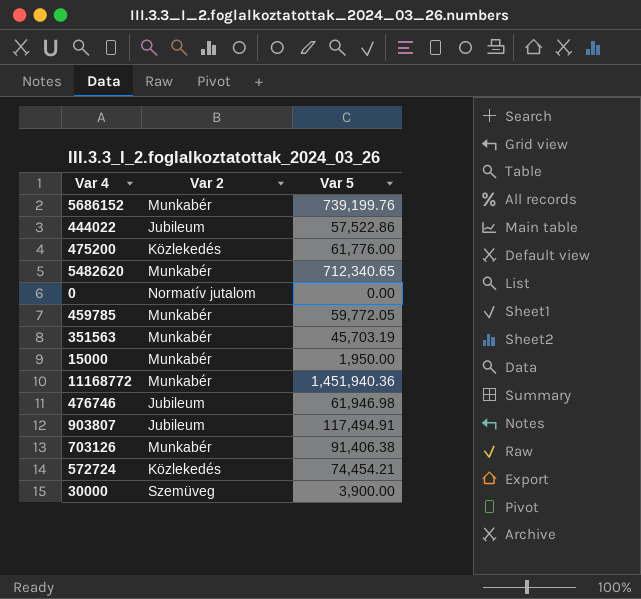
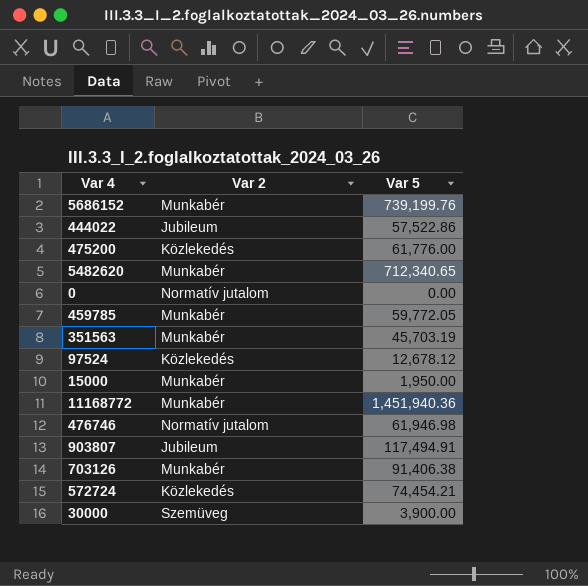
row 97524: none -> Közlekedés | 12,678.12
476746 | Var 2: Jubileum -> Normatív jutalom

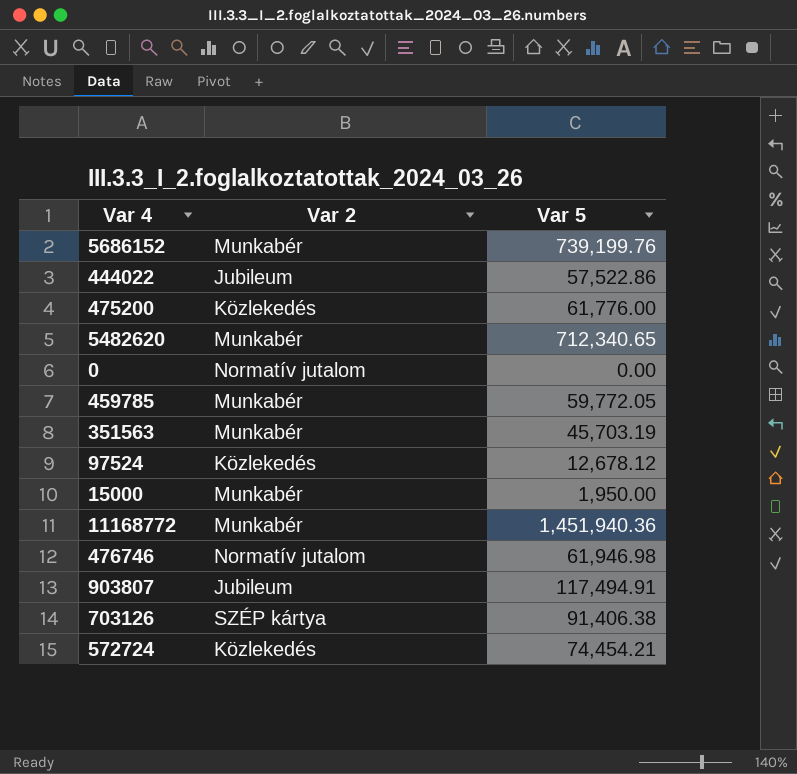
row 30000: Szemüveg | 3,900.00 -> none
703126 | Var 2: Munkabér -> SZÉP kártya

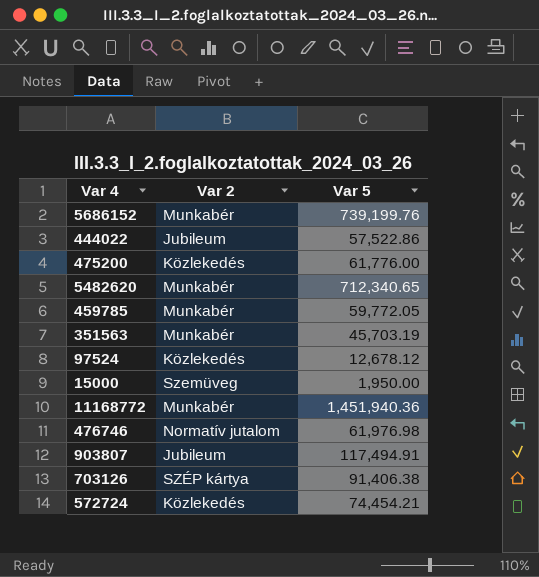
row 0: Normatív jutalom | 0.00 -> none
15000 | Var 2: Munkabér -> Szemüveg
476746 | Var 5: 61,946.98 -> 61,976.98

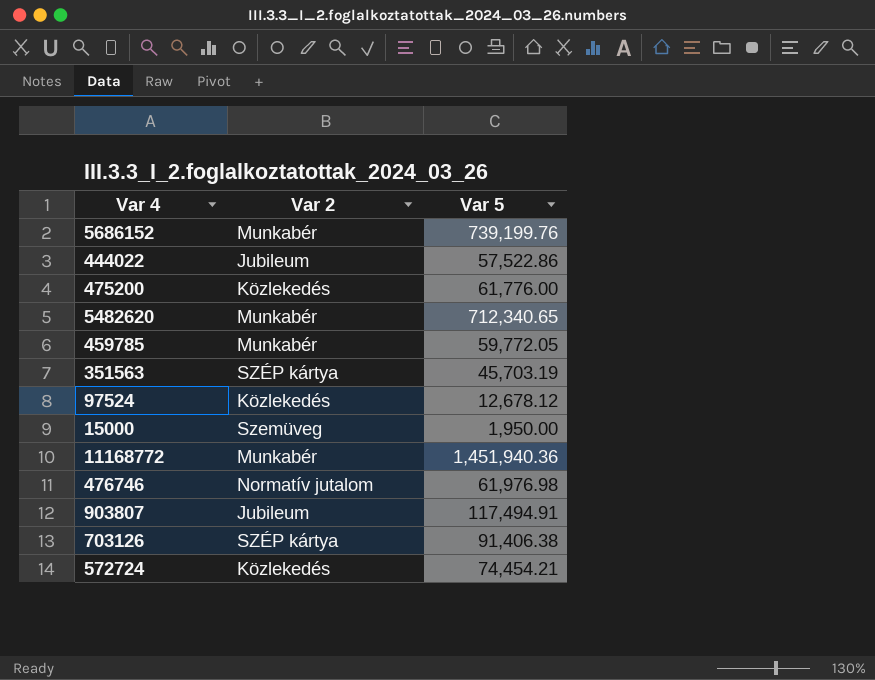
351563 | Var 2: Munkabér -> SZÉP kártya

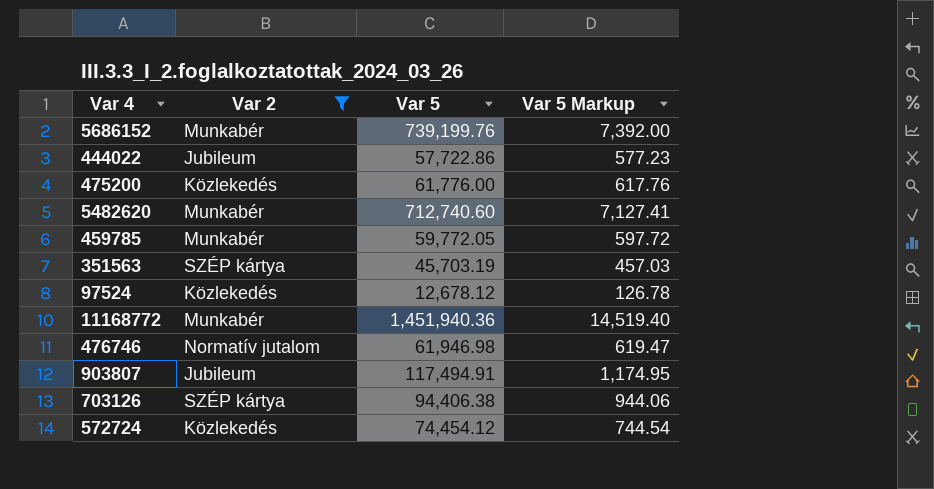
filter: none -> Var 2 != Szemüveg
column Var 5 Markup | formula: none -> [Var 5] * 0.01
444022 | Var 5: 57,522.86 -> 57,722.86
5482620 | Var 5: 712,340.65 -> 712,740.60
476746 | Var 5: 61,976.98 -> 61,946.98
703126 | Var 5: 91,406.38 -> 94,406.38
572724 | Var 5: 74,454.21 -> 74,454.12

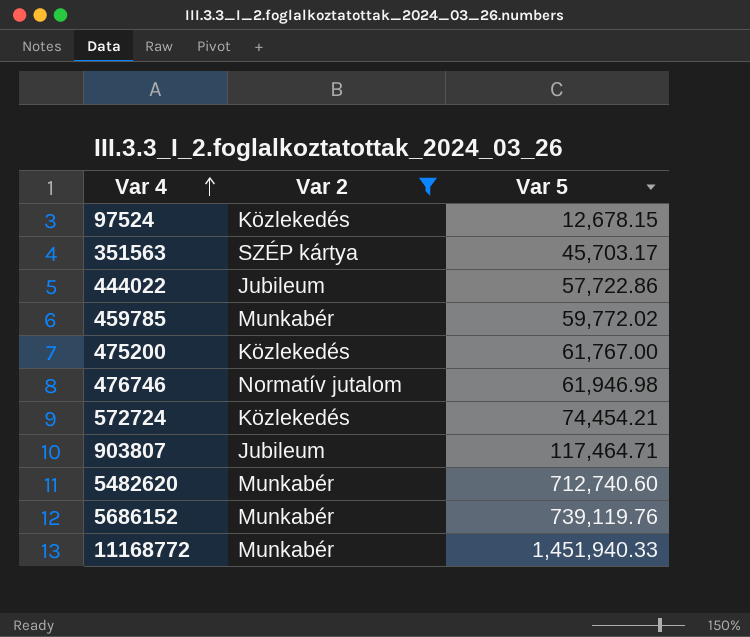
row order: none -> Var 4 ascending
column Var 5 Markup | formula: [Var 5] * 0.01 -> none
row 703126: SZÉP kártya | 94,406.38 | 944.06 -> none
97524 | Var 5: 12,678.12 -> 12,678.15
351563 | Var 5: 45,703.19 -> 45,703.17
459785 | Var 5: 59,772.05 -> 59,772.02
475200 | Var 5: 61,776.00 -> 61,767.00
572724 | Var 5: 74,454.12 -> 74,454.21
903807 | Var 5: 117,494.91 -> 117,464.71
5686152 | Var 5: 739,199.76 -> 739,119.76
11168772 | Var 5: 1,451,940.36 -> 1,451,940.33

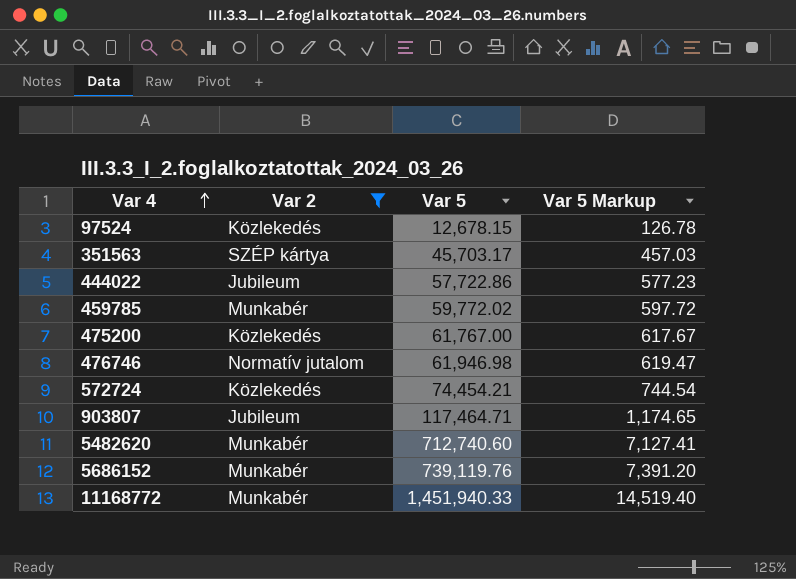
column Var 5 Markup | formula: none -> [Var 5] * 0.01

